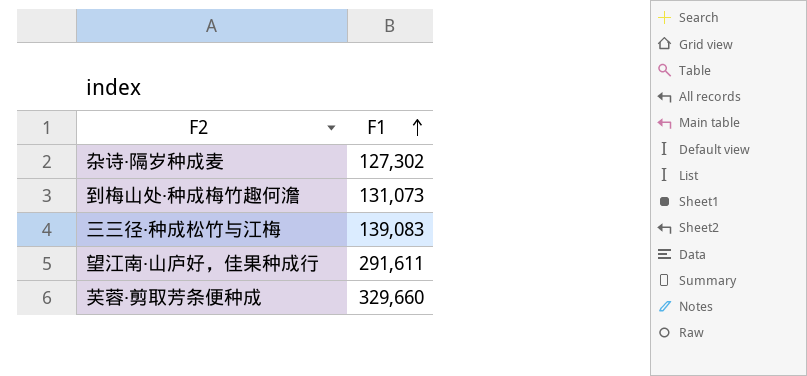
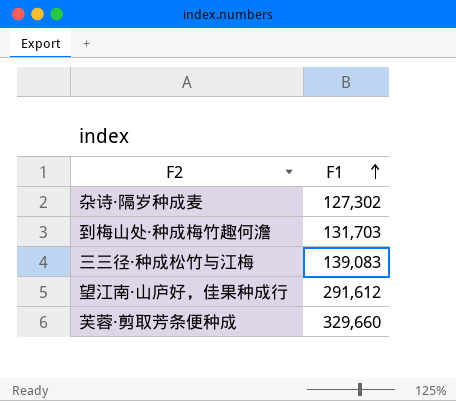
到梅山处·种成梅竹趣何澹 | F1: 131,073 -> 131,703
望江南·山庐好，佳果种成行 | F1: 291,611 -> 291,612

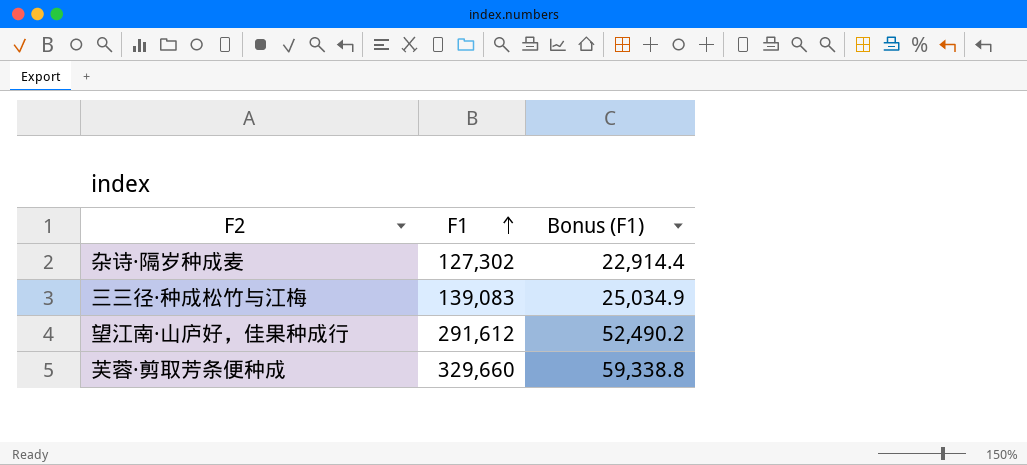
column Bonus (F1) | formula: none -> [F1] * 0.18
row 到梅山处·种成梅竹趣何澹: 131,703 -> none

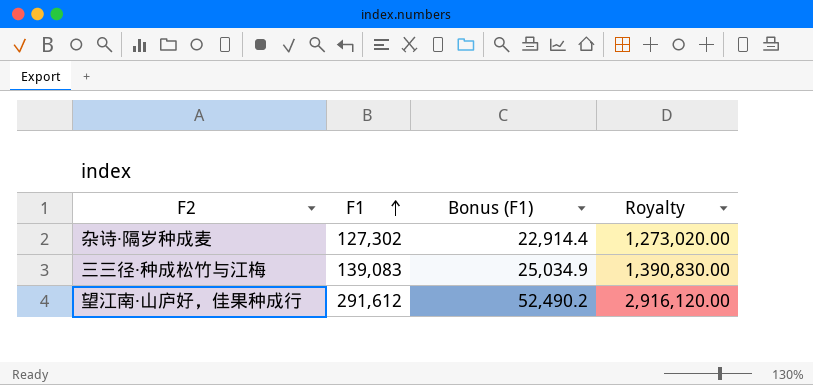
column Royalty | formula: none -> [F1] * 10
row 芙蓉·剪取芳条便种成: 329,660 | 59,338.8 -> none

